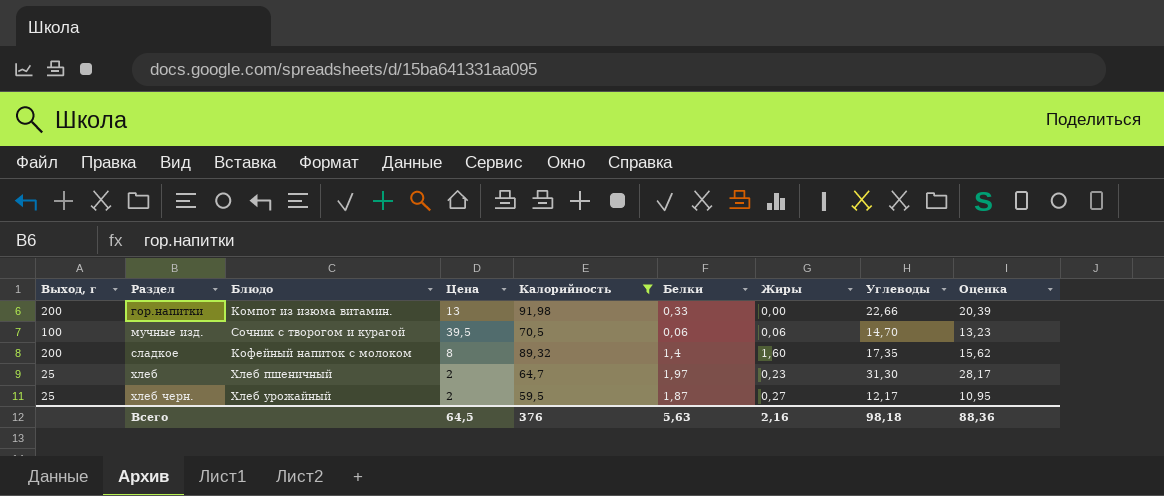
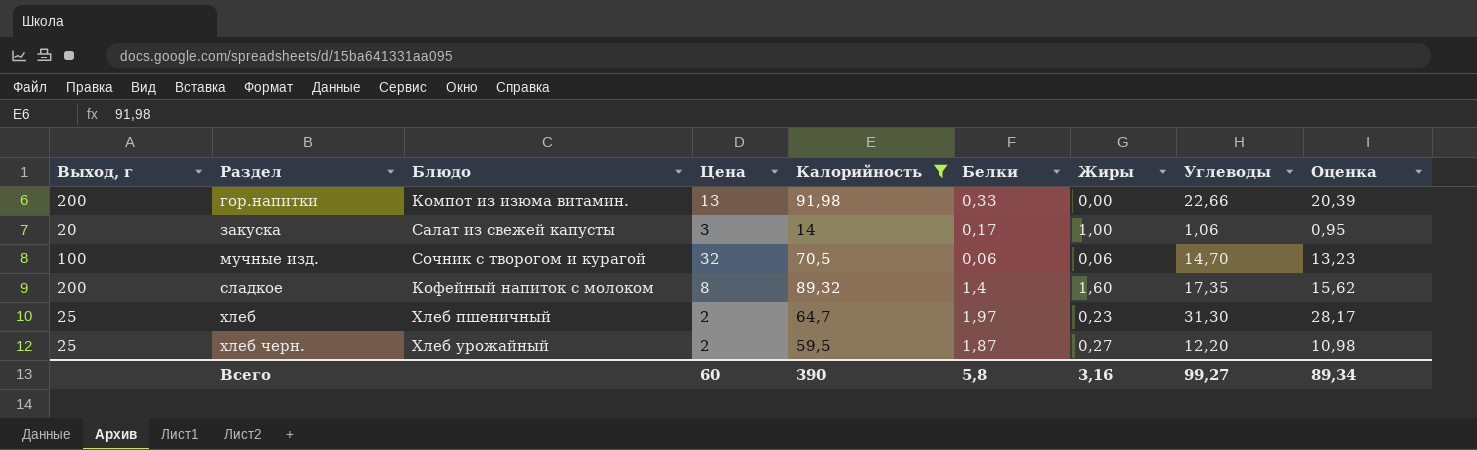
row закуска: none -> 20 | Салат из свежей капусты | 3 | 14 | 0,17 | 1,00 | 1,06 | 0,95
мучные изд. | Цена: 39,5 -> 32
хлеб черн. | Углеводы: 12,17 -> 12,20
хлеб черн. | Оценка: 10,95 -> 10,98
Всего | Цена: 64,5 -> 60
Всего | Калорийность: 376 -> 390
Всего | Белки: 5,63 -> 5,8
Всего | Жиры: 2,16 -> 3,16
Всего | Углеводы: 98,18 -> 99,27
Всего | Оценка: 88,36 -> 89,34

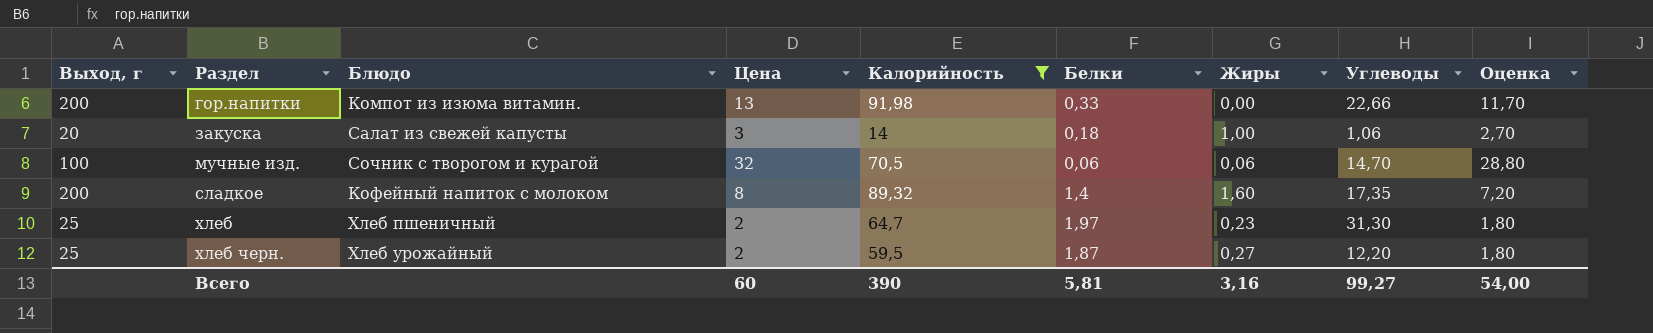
column Оценка | formula: [Углеводы] * 0,9 -> [Цена] * 0,9
закуска | Белки: 0,17 -> 0,18
Всего | Белки: 5,8 -> 5,81
Всего | Оценка: 89,34 -> 54,00

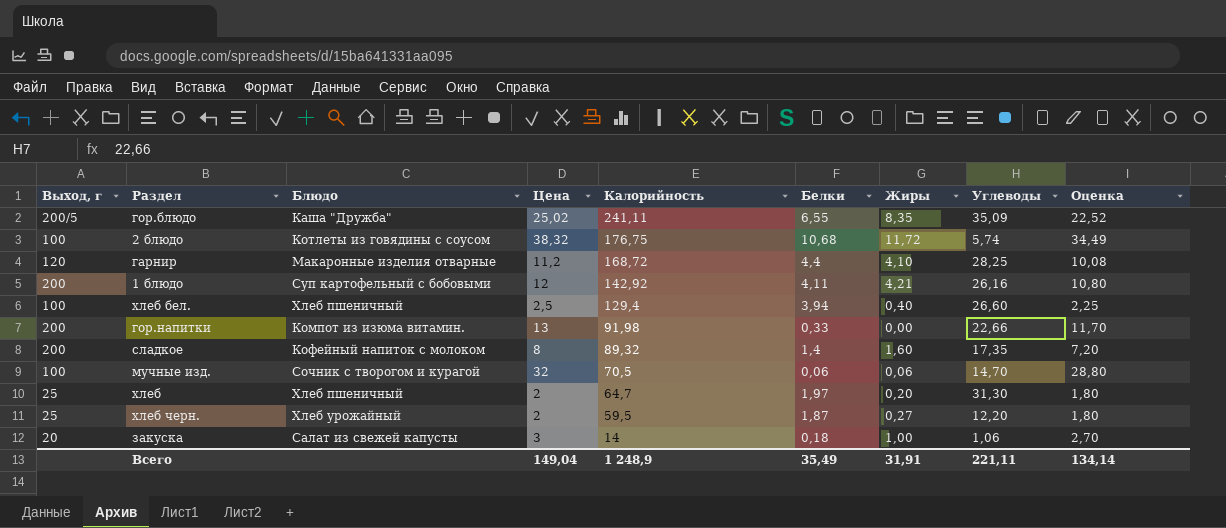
filter: Калорийность <= 91,98 -> none
row order: Раздел ascending -> Калорийность descending
хлеб | Жиры: 0,23 -> 0,20
Всего | Цена: 60 -> 149,04
Всего | Калорийность: 390 -> 1 248,9
Всего | Белки: 5,81 -> 35,49
Всего | Жиры: 3,16 -> 31,91
Всего | Углеводы: 99,27 -> 221,11
Всего | Оценка: 54,00 -> 134,14

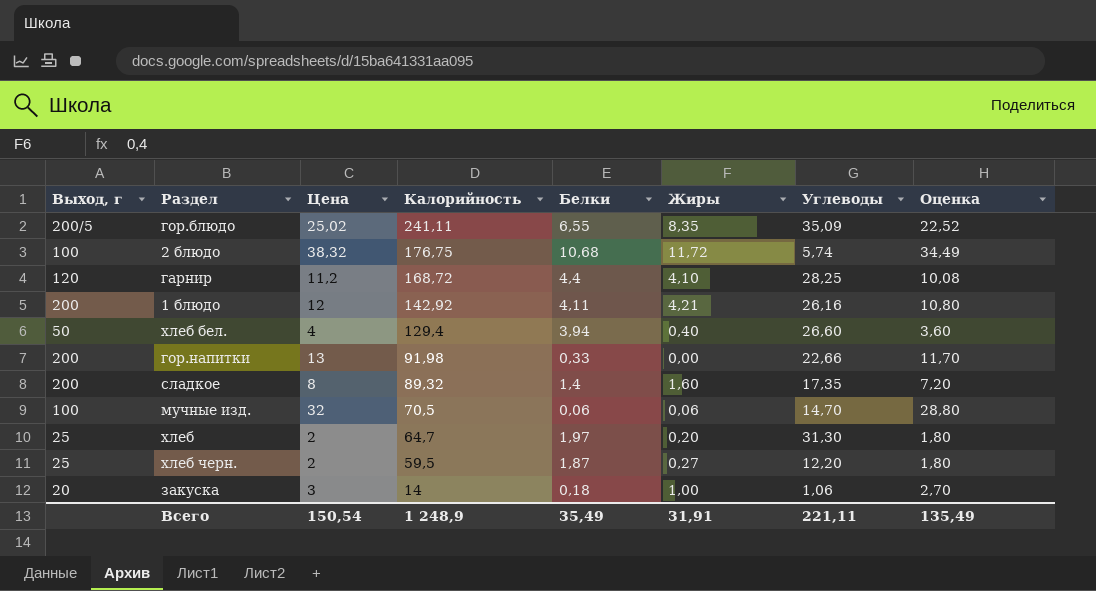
column Блюдо | position: 3 -> none
хлеб бел. | Выход, г: 100 -> 50
хлеб бел. | Цена: 2,5 -> 4
хлеб бел. | Оценка: 2,25 -> 3,60
Всего | Цена: 149,04 -> 150,54
Всего | Оценка: 134,14 -> 135,49

